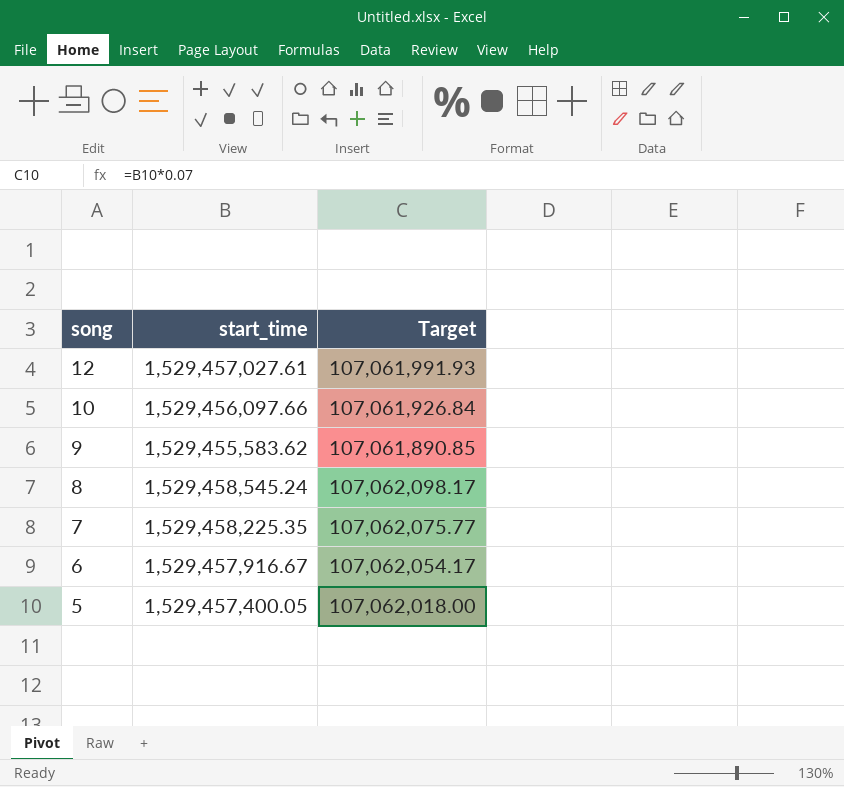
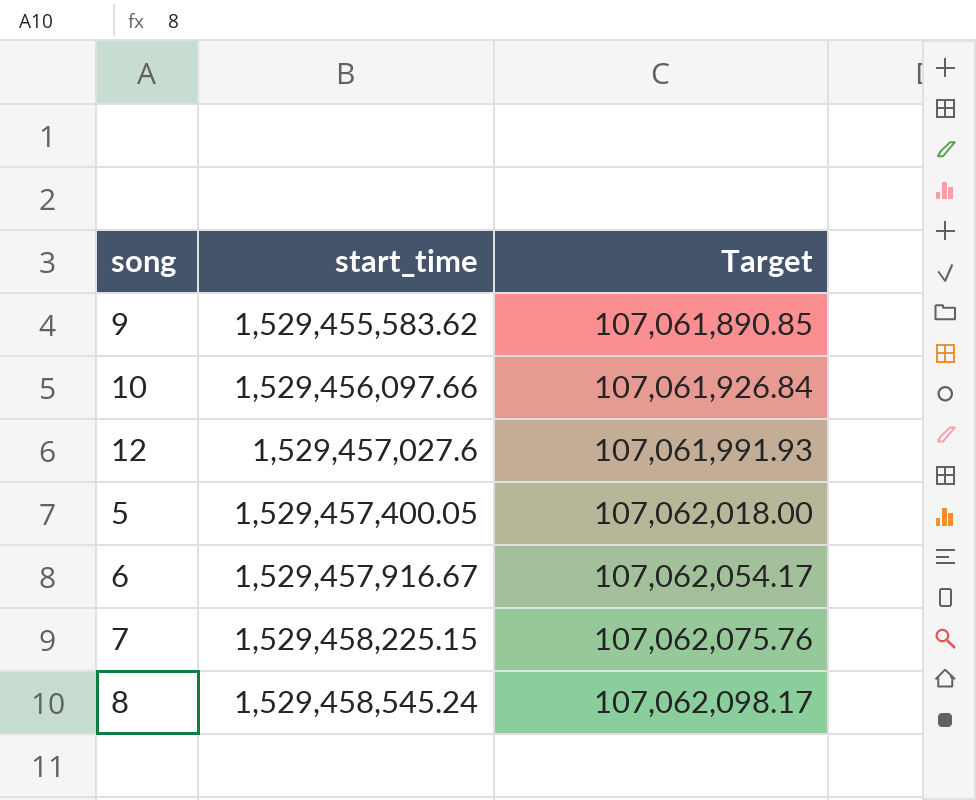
row order: song descending -> start_time ascending
12 | start_time: 1,529,457,027.61 -> 1,529,457,027.6
7 | start_time: 1,529,458,225.35 -> 1,529,458,225.15
7 | Target: 107,062,075.77 -> 107,062,075.76

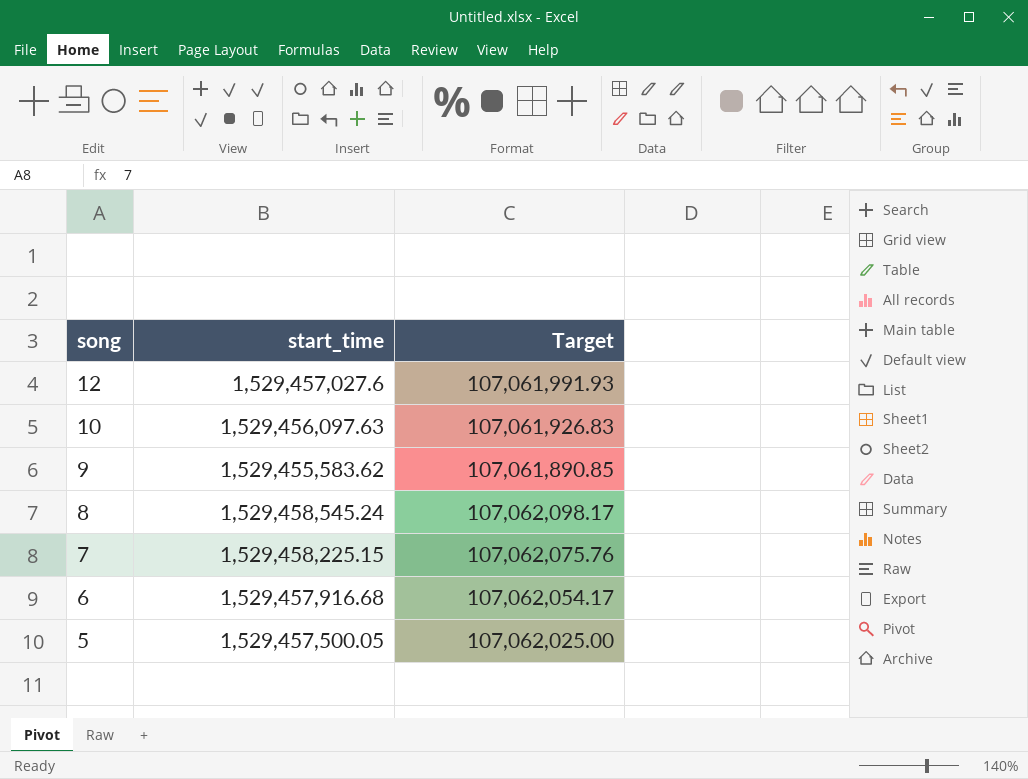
row order: start_time ascending -> song descending
10 | start_time: 1,529,456,097.66 -> 1,529,456,097.63
10 | Target: 107,061,926.84 -> 107,061,926.83
6 | start_time: 1,529,457,916.67 -> 1,529,457,916.68
5 | start_time: 1,529,457,400.05 -> 1,529,457,500.05
5 | Target: 107,062,018.00 -> 107,062,025.00

